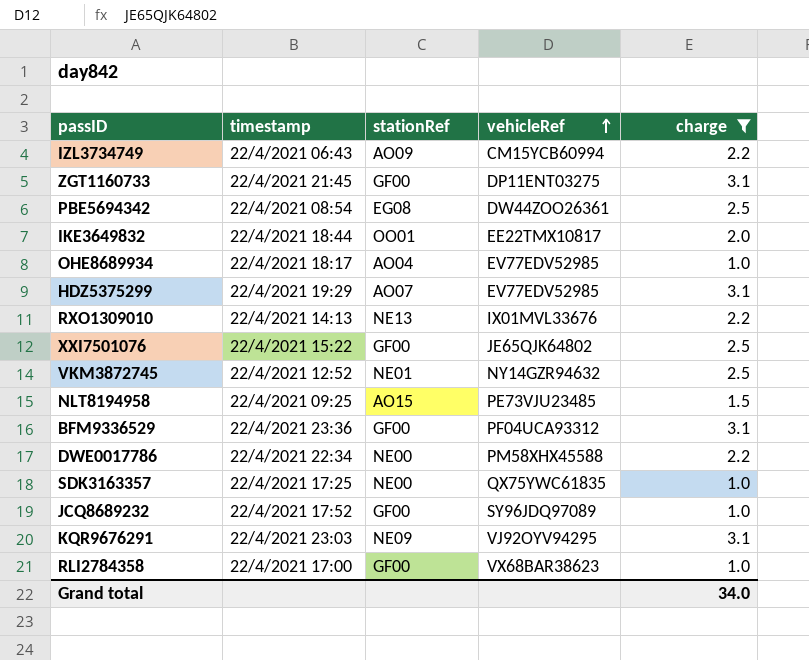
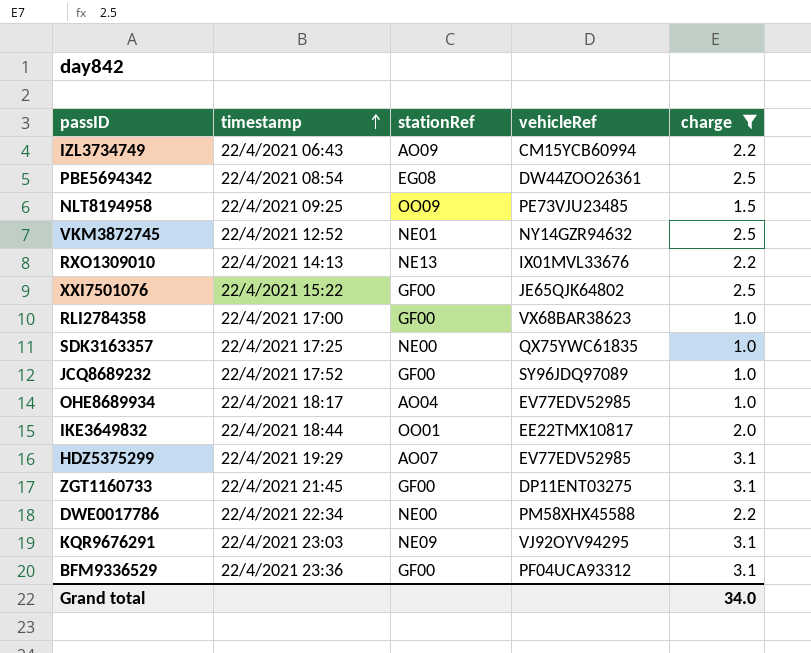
row order: vehicleRef ascending -> timestamp ascending
NLT8194958 | stationRef: AO15 -> OO09

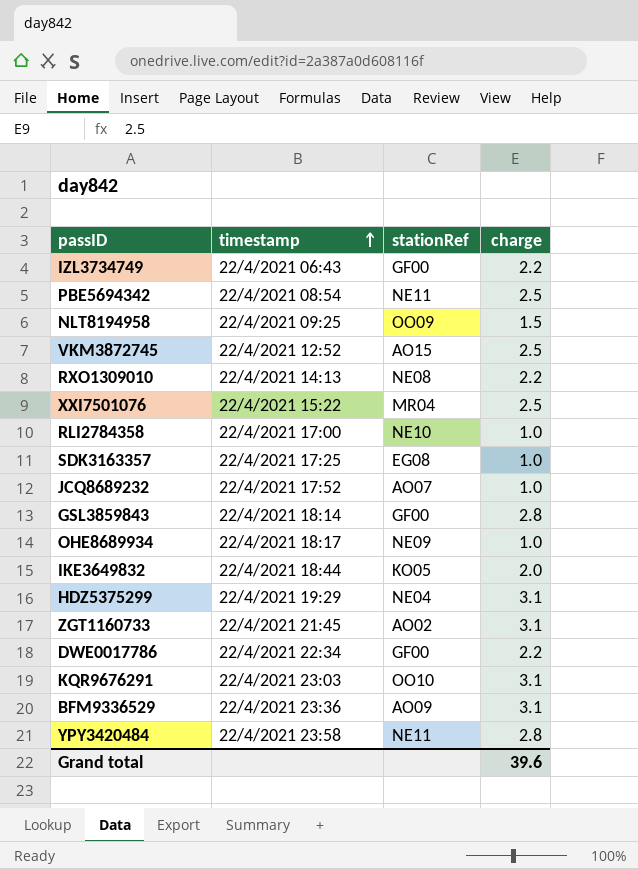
filter: charge != 2.8 -> none
column vehicleRef | position: 4 -> none
IZL3734749 | stationRef: AO09 -> GF00
PBE5694342 | stationRef: EG08 -> NE11
VKM3872745 | stationRef: NE01 -> AO15
RXO1309010 | stationRef: NE13 -> NE08
XXI7501076 | stationRef: GF00 -> MR04
RLI2784358 | stationRef: GF00 -> NE10
SDK3163357 | stationRef: NE00 -> EG08
JCQ8689232 | stationRef: GF00 -> AO07
OHE8689934 | stationRef: AO04 -> NE09
IKE3649832 | stationRef: OO01 -> KO05
HDZ5375299 | stationRef: AO07 -> NE04
ZGT1160733 | stationRef: GF00 -> AO02
DWE0017786 | stationRef: NE00 -> GF00
KQR9676291 | stationRef: NE09 -> OO10
BFM9336529 | stationRef: GF00 -> AO09
Grand total | charge: 34.0 -> 39.6

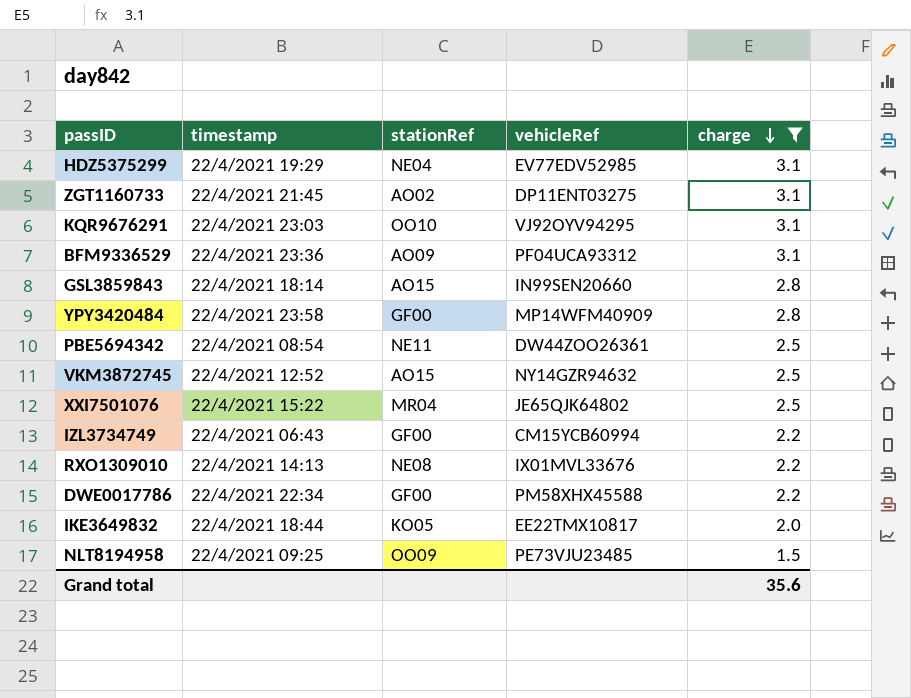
filter: none -> charge != 1.0
row order: timestamp ascending -> charge descending
column vehicleRef | position: none -> 4
GSL3859843 | stationRef: GF00 -> AO15
YPY3420484 | stationRef: NE11 -> GF00
Grand total | charge: 39.6 -> 35.6

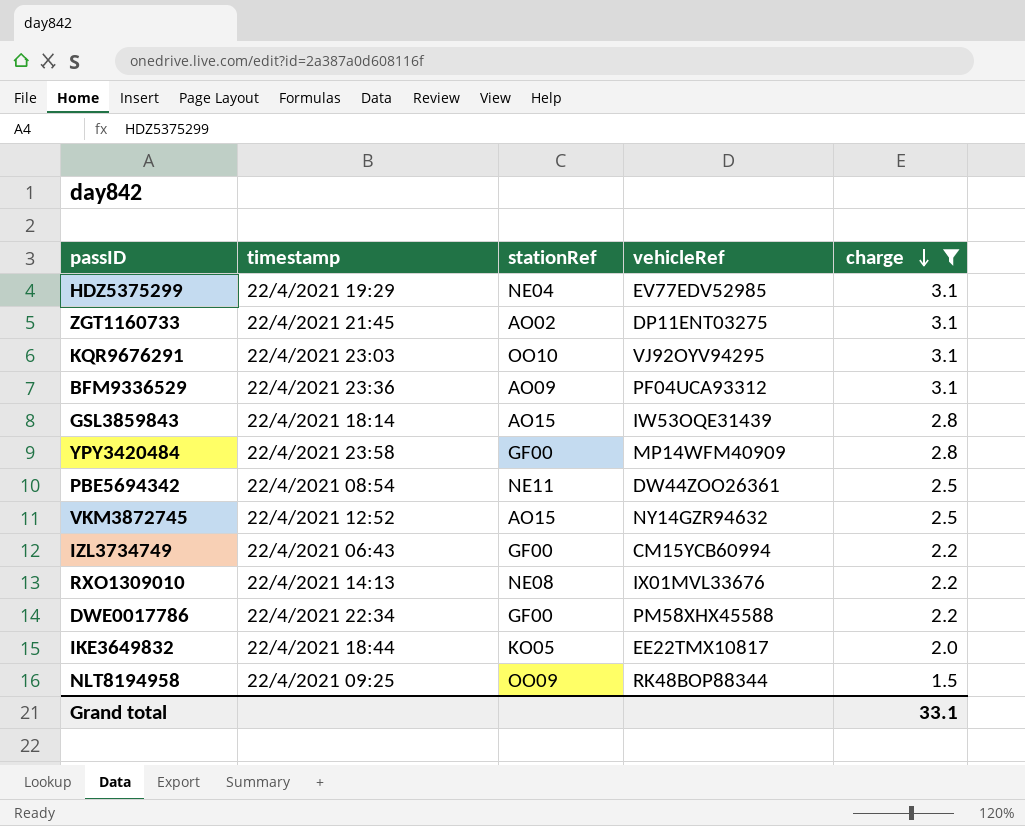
row XXI7501076: 22/4/2021 15:22 | MR04 | JE65QJK64802 | 2.5 -> none
GSL3859843 | vehicleRef: IN99SEN20660 -> IW53OQE31439
NLT8194958 | vehicleRef: PE73VJU23485 -> RK48BOP88344
Grand total | charge: 35.6 -> 33.1

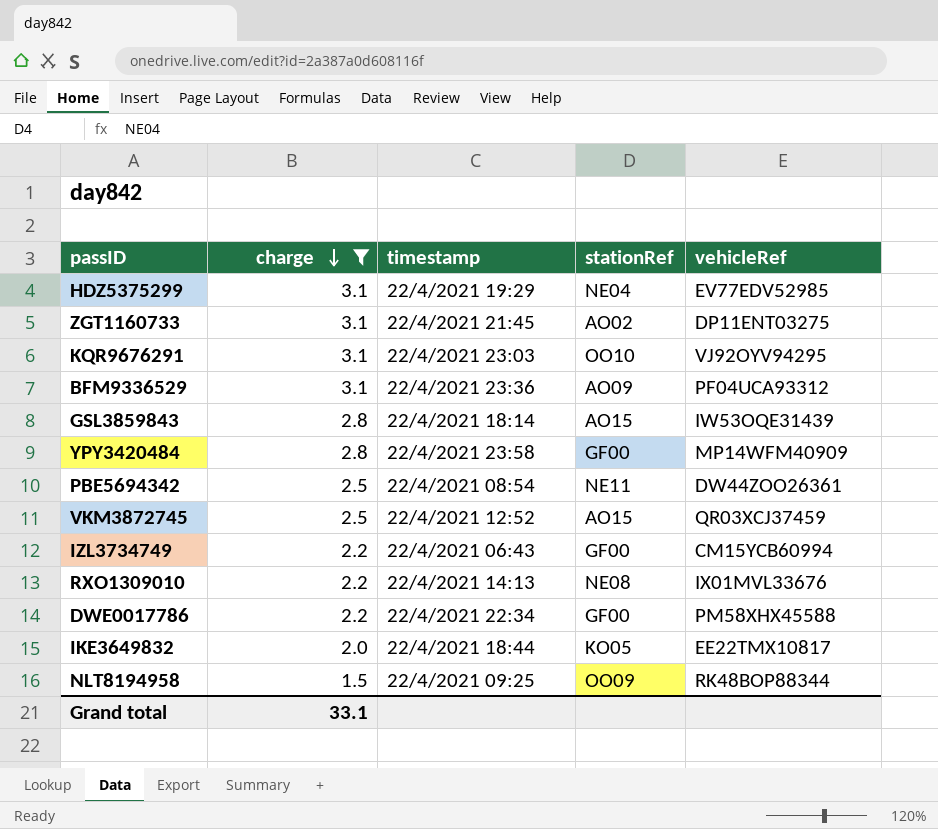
column charge | position: 5 -> 2
VKM3872745 | vehicleRef: NY14GZR94632 -> QR03XCJ37459

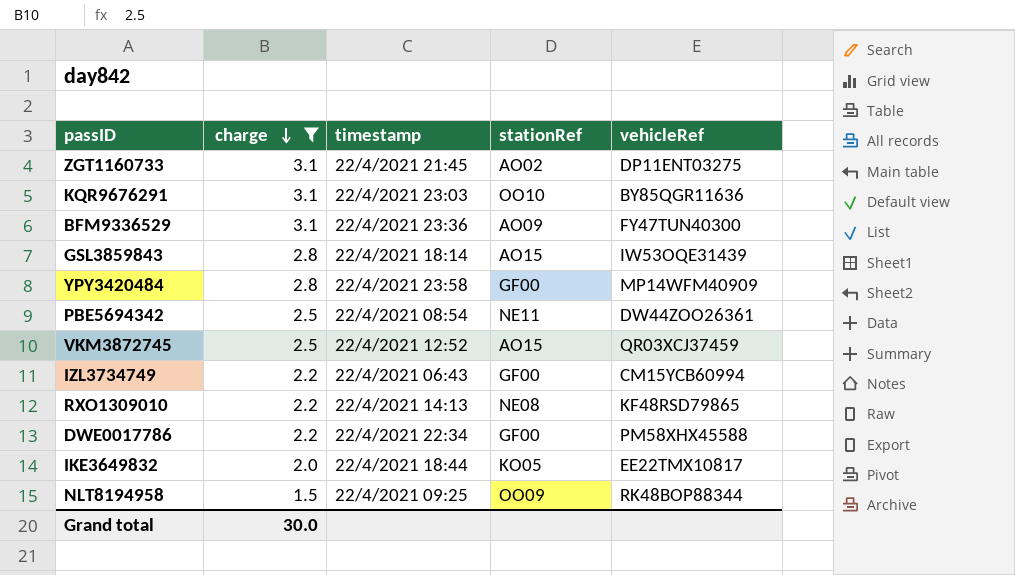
row HDZ5375299: 3.1 | 22/4/2021 19:29 | NE04 | EV77EDV52985 -> none
KQR9676291 | vehicleRef: VJ92OYV94295 -> BY85QGR11636
BFM9336529 | vehicleRef: PF04UCA93312 -> FY47TUN40300
RXO1309010 | vehicleRef: IX01MVL33676 -> KF48RSD79865
Grand total | charge: 33.1 -> 30.0

